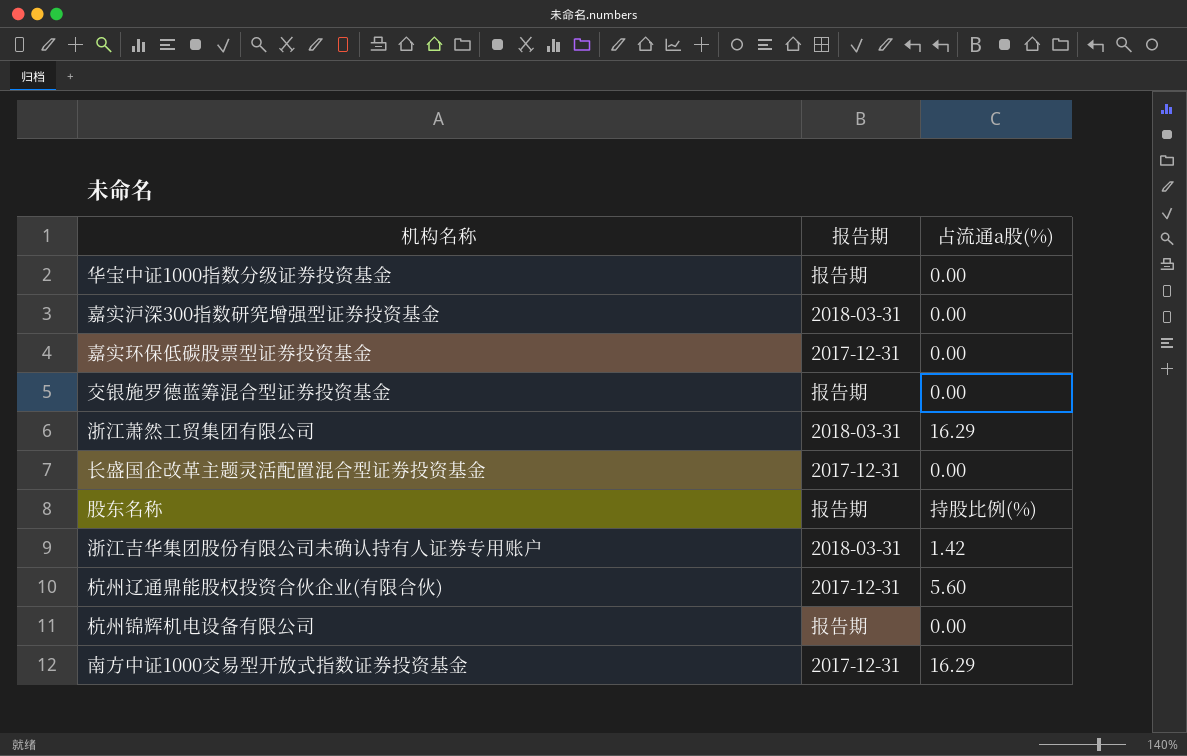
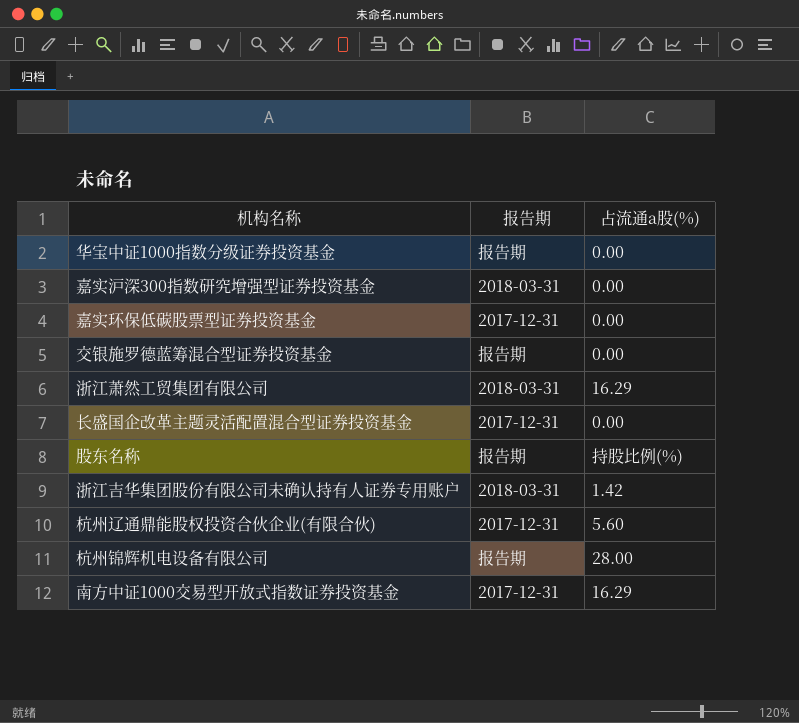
杭州锦辉机电设备有限公司 | 占流通a股(%): 0.00 -> 28.00

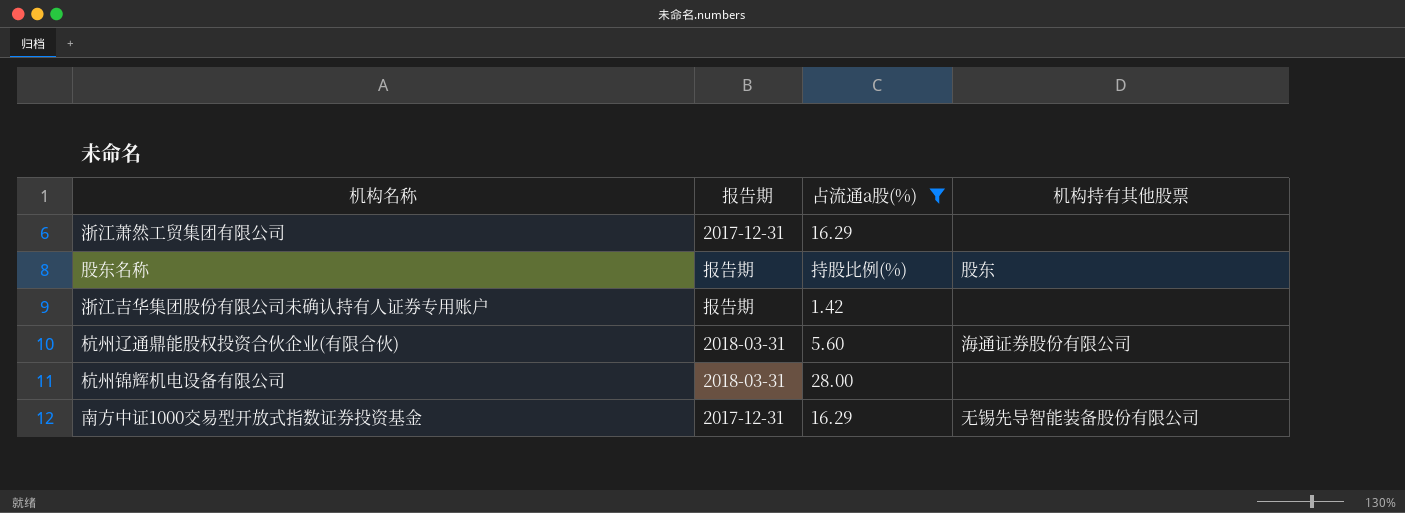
filter: none -> 占流通a股(%) != 0.00
column 机构持有其他股票 | position: none -> 4
浙江萧然工贸集团有限公司 | 报告期: 2018-03-31 -> 2017-12-31
浙江吉华集团股份有限公司未确认持有人证券专用账户 | 报告期: 2018-03-31 -> 报告期
杭州辽通鼎能股权投资合伙企业(有限合伙) | 报告期: 2017-12-31 -> 2018-03-31
杭州锦辉机电设备有限公司 | 报告期: 报告期 -> 2018-03-31

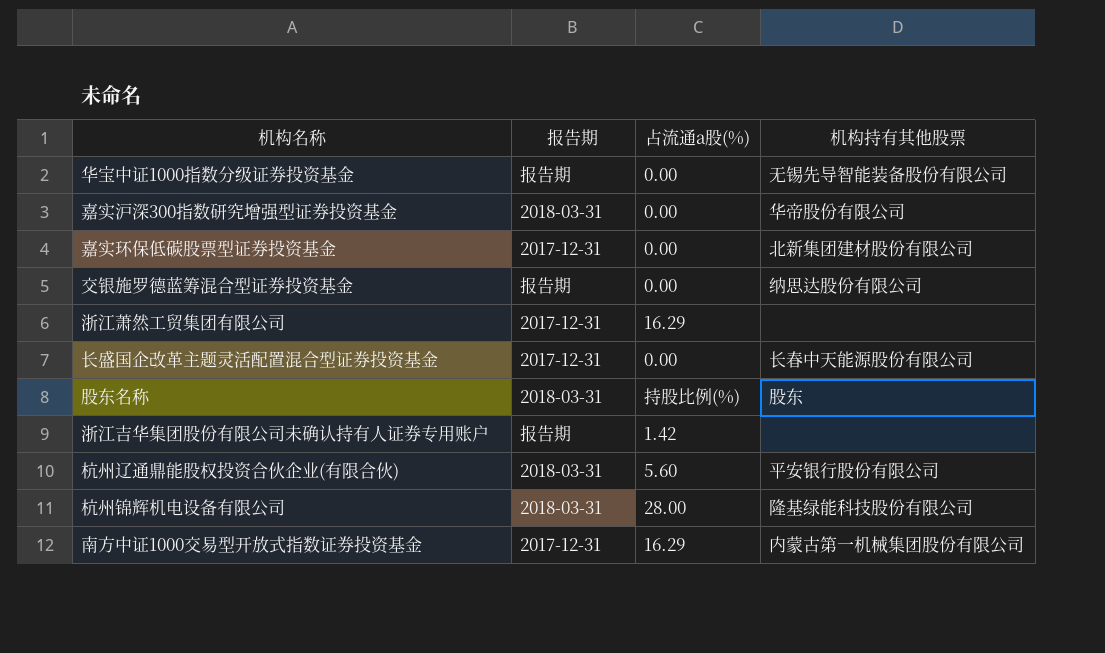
filter: 占流通a股(%) != 0.00 -> none
股东名称 | 报告期: 报告期 -> 2018-03-31
杭州辽通鼎能股权投资合伙企业(有限合伙) | 机构持有其他股票: 海通证券股份有限公司 -> 平安银行股份有限公司
杭州锦辉机电设备有限公司 | 机构持有其他股票: none -> 隆基绿能科技股份有限公司
南方中证1000交易型开放式指数证券投资基金 | 机构持有其他股票: 无锡先导智能装备股份有限公司 -> 内蒙古第一机械集团股份有限公司

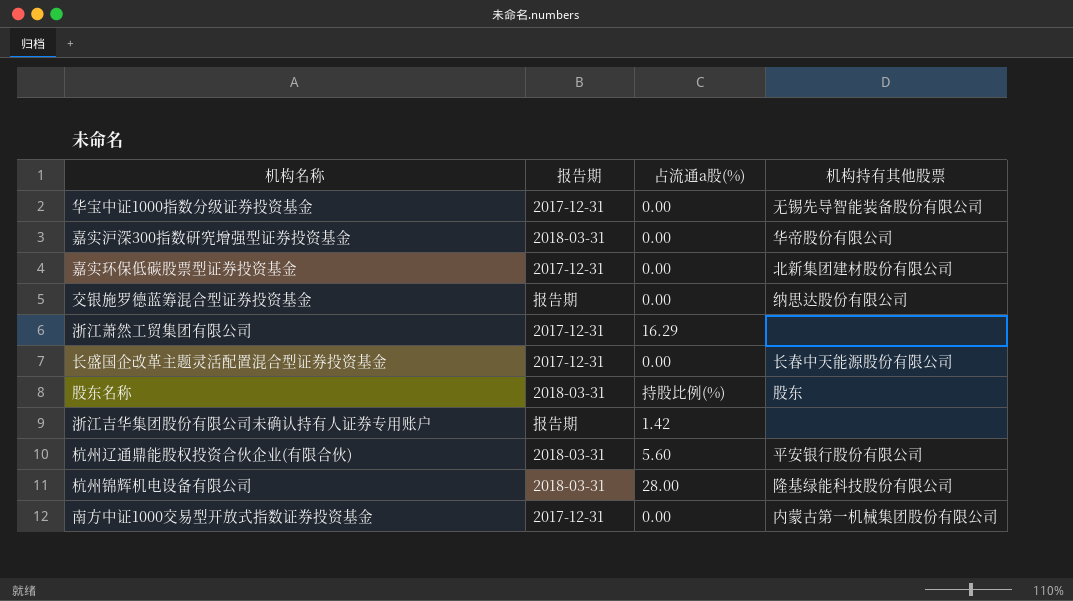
华宝中证1000指数分级证券投资基金 | 报告期: 报告期 -> 2017-12-31
南方中证1000交易型开放式指数证券投资基金 | 占流通a股(%): 16.29 -> 0.00

